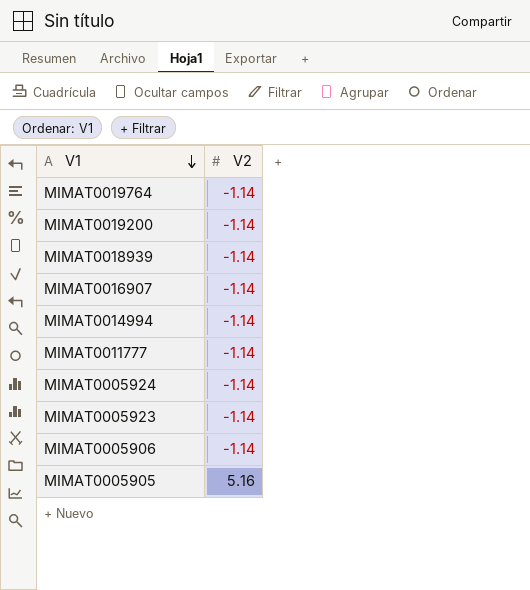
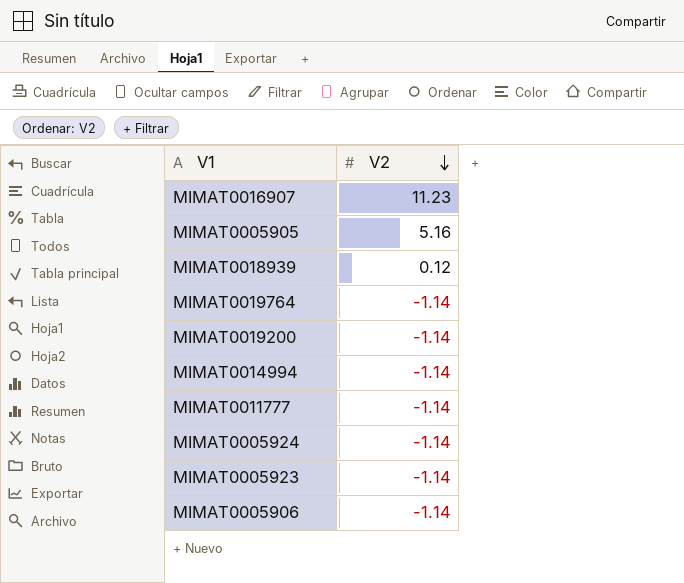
row order: V1 descending -> V2 descending
MIMAT0016907 | V2: -1.14 -> 11.23
MIMAT0018939 | V2: -1.14 -> 0.12

